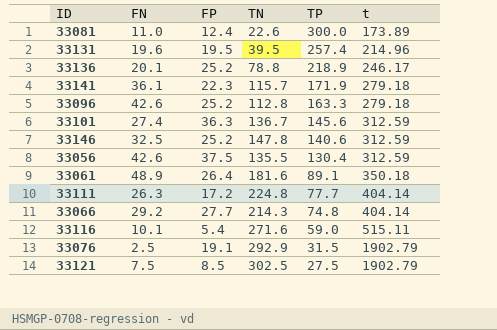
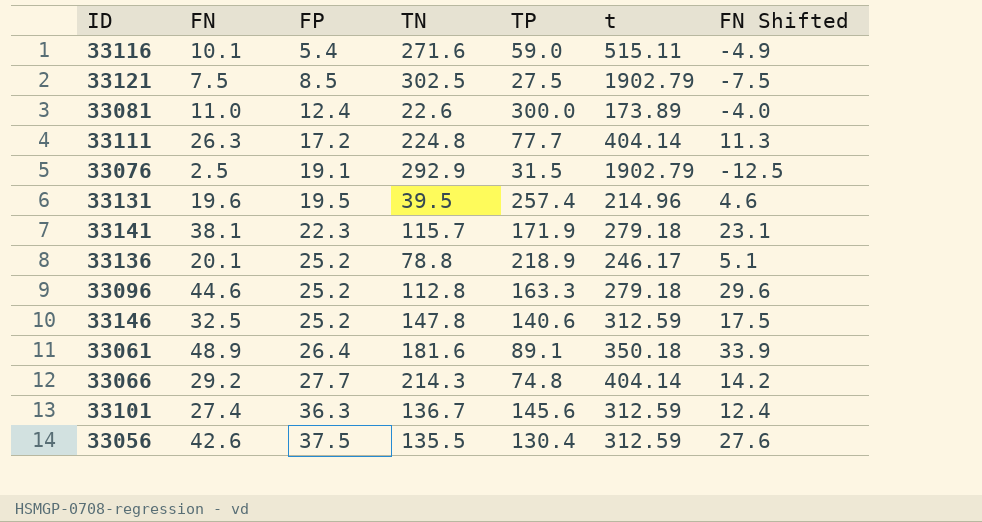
row order: TP descending -> FP ascending
column FN Shifted | formula: none -> [FN] - 15
33141 | FN: 36.1 -> 38.1
33096 | FN: 42.6 -> 44.6

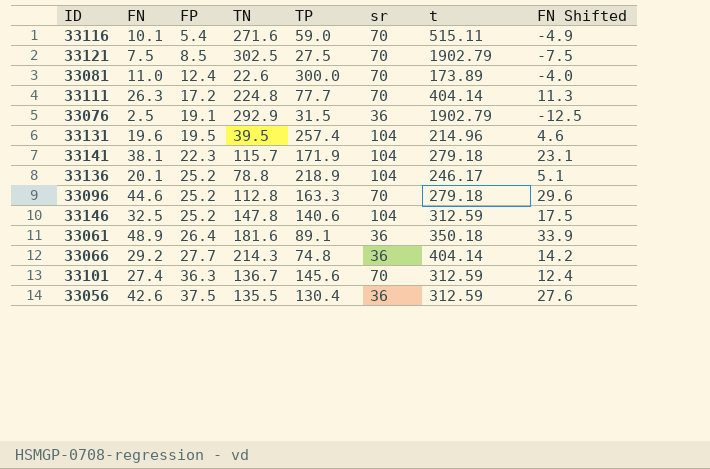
column sr | position: none -> 6

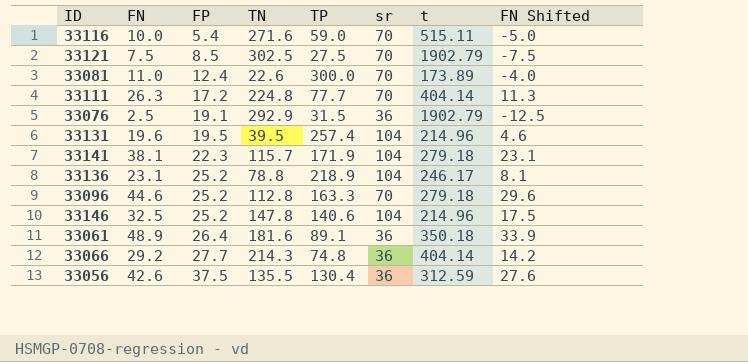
row 33101: 27.4 | 36.3 | 136.7 | 145.6 | 70 | 312.59 | 12.4 -> none
33116 | FN: 10.1 -> 10.0
33116 | FN Shifted: -4.9 -> -5.0
33136 | FN: 20.1 -> 23.1
33136 | FN Shifted: 5.1 -> 8.1
33146 | t: 312.59 -> 214.96

